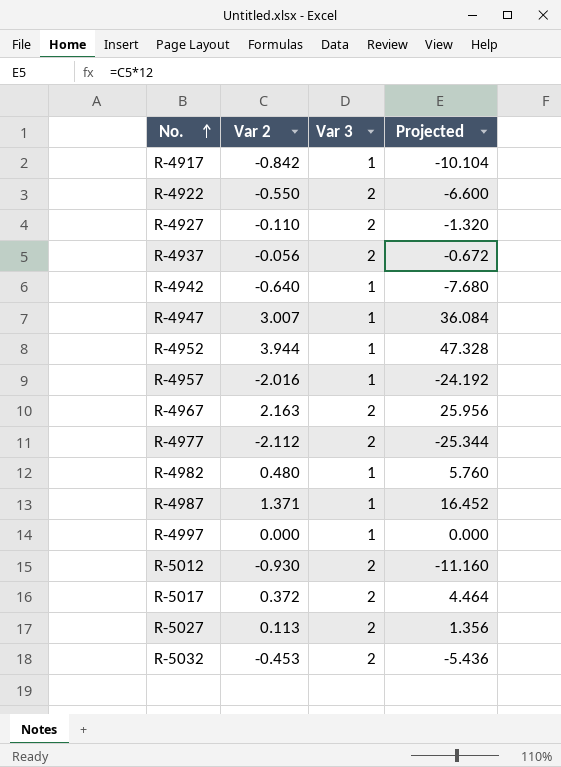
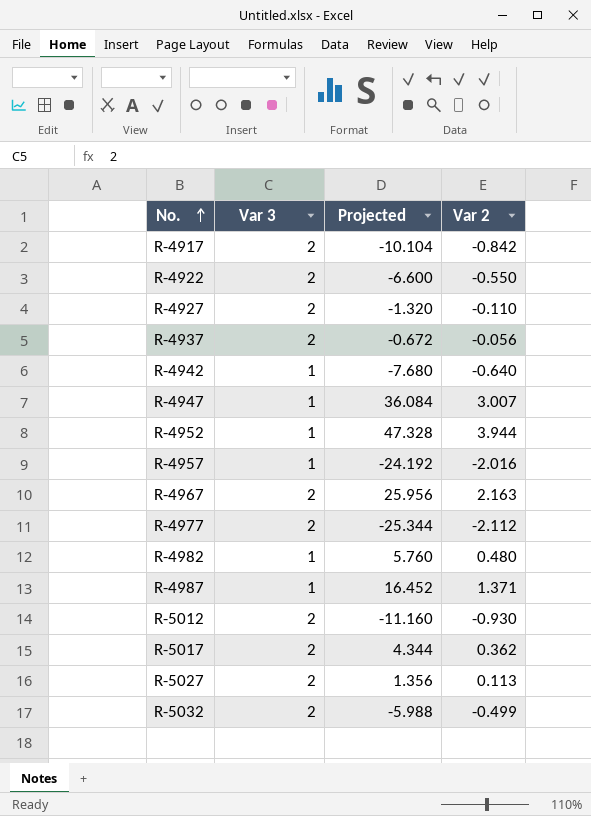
column Var 2 | position: 2 -> 4
row R-4997: 0.000 | 1 | 0.000 -> none
R-4917 | Var 3: 1 -> 2
R-5017 | Projected: 4.464 -> 4.344
R-5017 | Var 2: 0.372 -> 0.362
R-5032 | Projected: -5.436 -> -5.988
R-5032 | Var 2: -0.453 -> -0.499

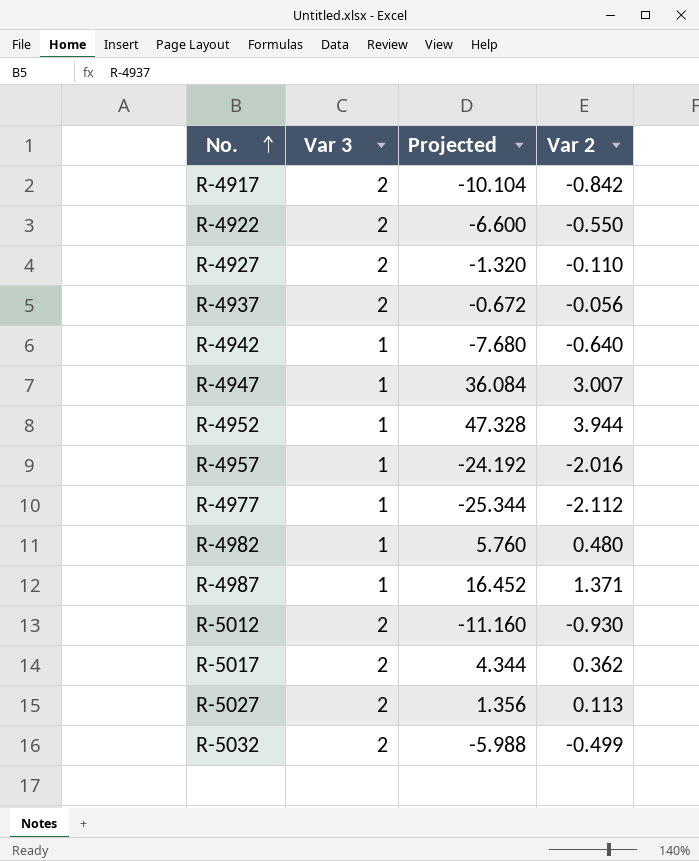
row R-4967: 2 | 25.956 | 2.163 -> none
R-4977 | Var 3: 2 -> 1

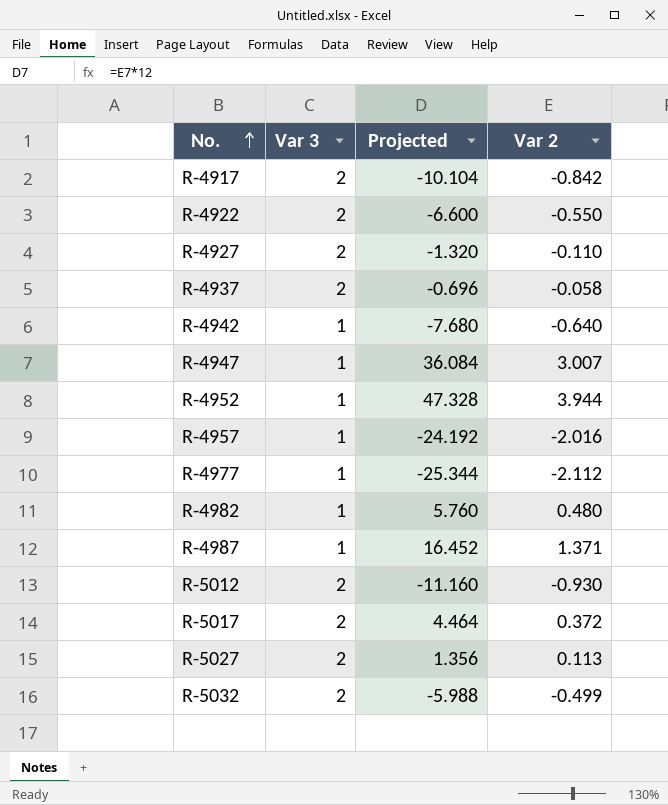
R-4937 | Projected: -0.672 -> -0.696
R-4937 | Var 2: -0.056 -> -0.058
R-5017 | Projected: 4.344 -> 4.464
R-5017 | Var 2: 0.362 -> 0.372

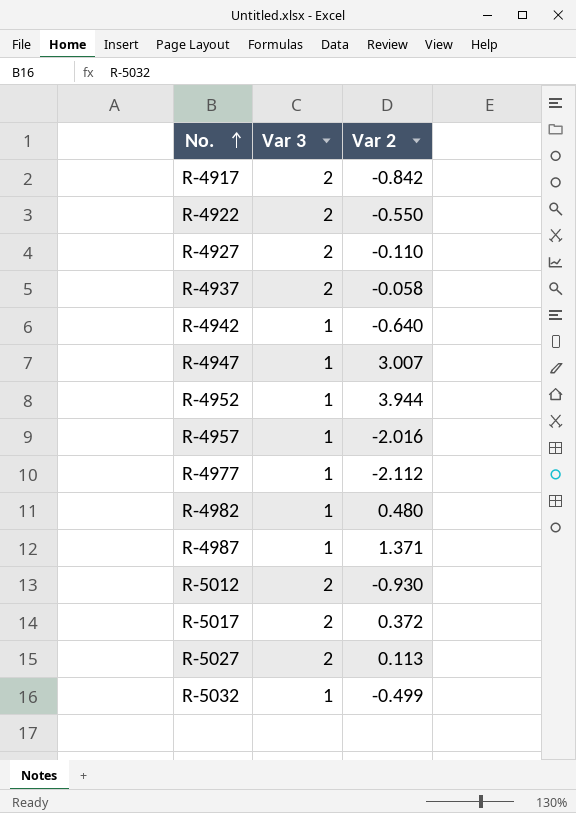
column Projected | formula: [Var 2] * 12 -> none
R-5032 | Var 3: 2 -> 1

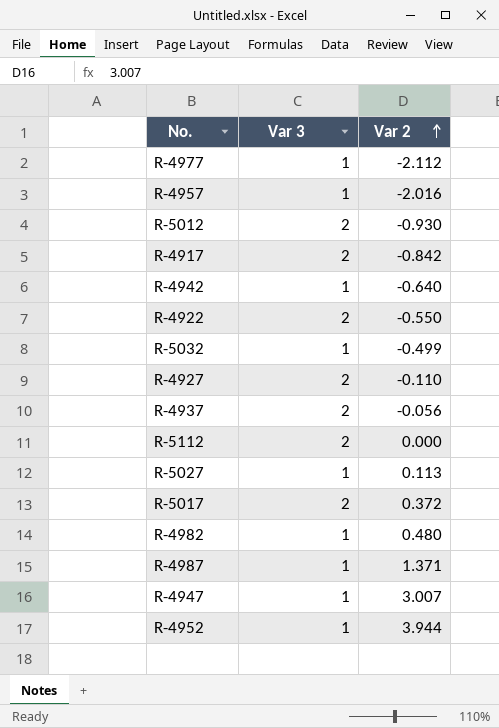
row order: No. ascending -> Var 2 ascending
R-4937 | Var 2: -0.058 -> -0.056
row R-5112: none -> 2 | 0.000
R-5027 | Var 3: 2 -> 1

